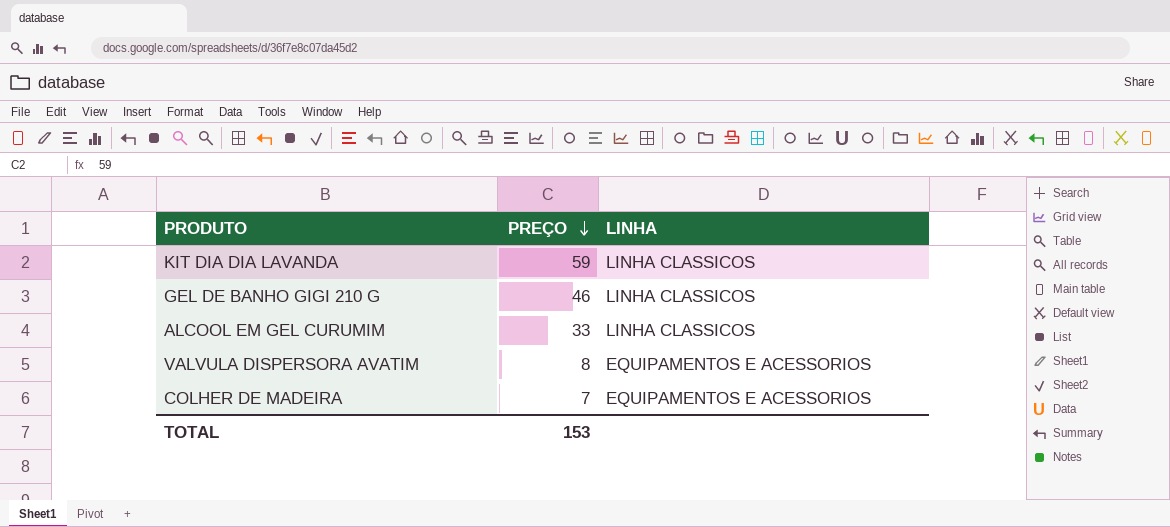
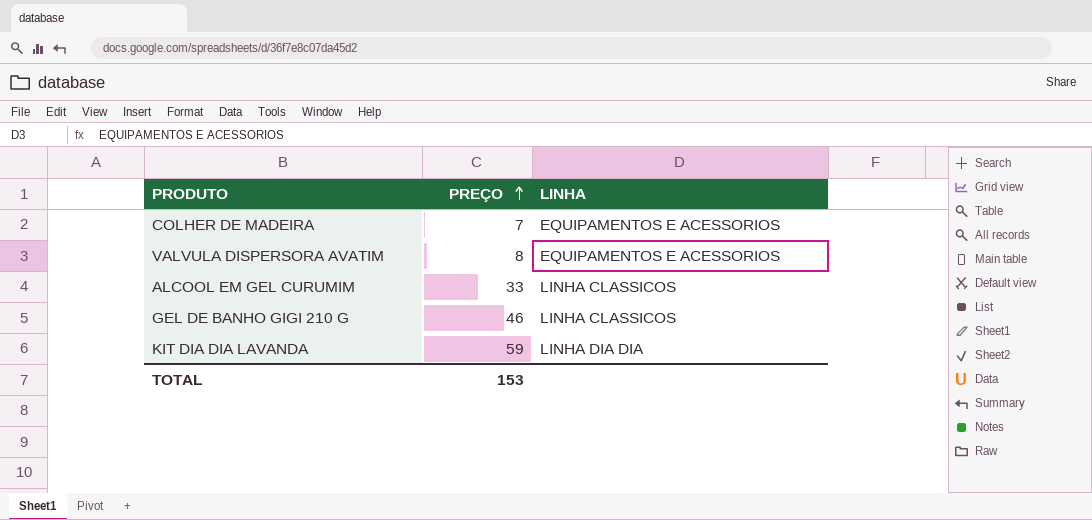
row order: PREÇO descending -> PREÇO ascending
KIT DIA DIA LAVANDA | LINHA: LINHA CLASSICOS -> LINHA DIA DIA

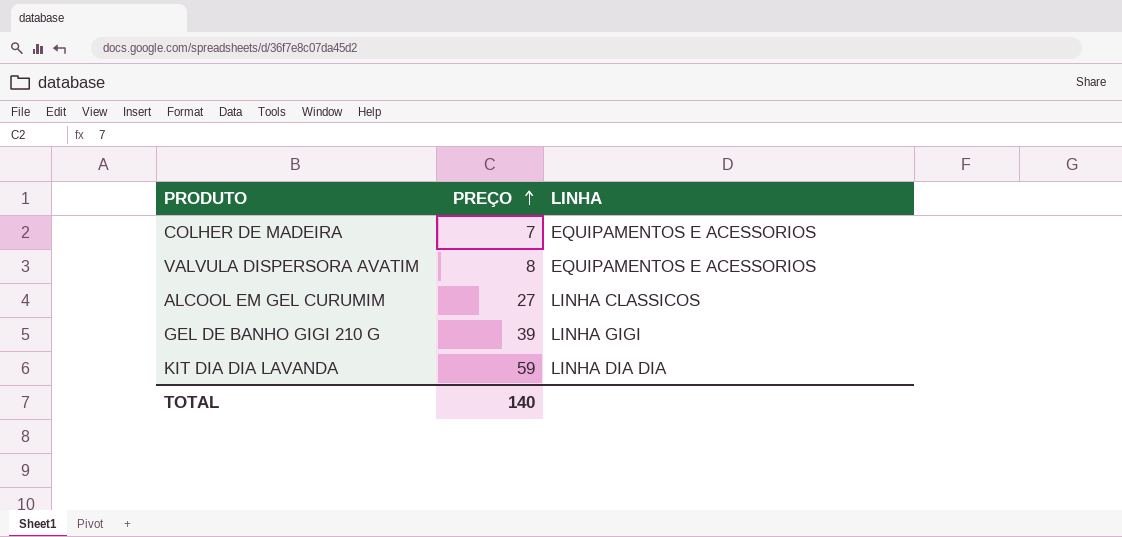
ALCOOL EM GEL CURUMIM | PREÇO: 33 -> 27
GEL DE BANHO GIGI 210 G | PREÇO: 46 -> 39
GEL DE BANHO GIGI 210 G | LINHA: LINHA CLASSICOS -> LINHA GIGI
TOTAL | PREÇO: 153 -> 140

